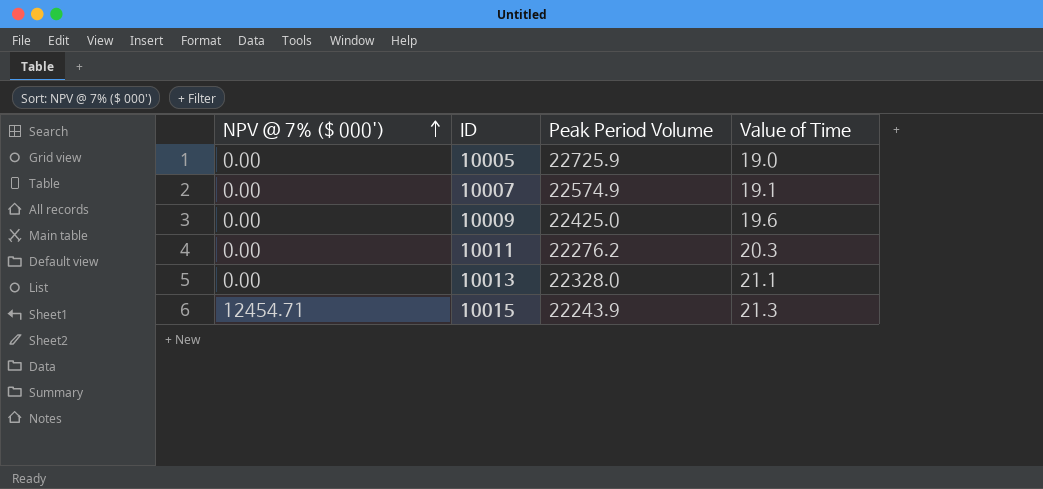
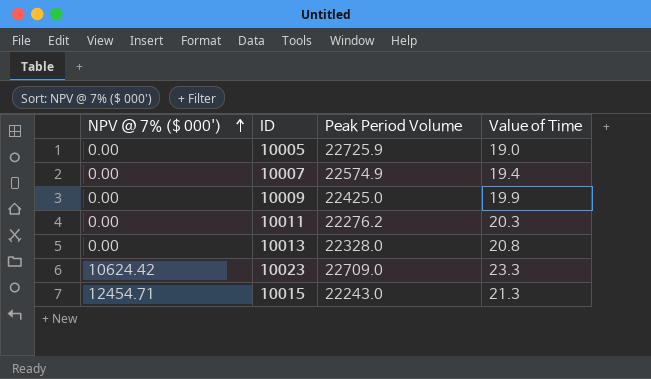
10007 | Value of Time: 19.1 -> 19.4
10009 | Value of Time: 19.6 -> 19.9
10013 | Value of Time: 21.1 -> 20.8
row 10023: none -> 10624.42 | 22709.0 | 23.3
10015 | Peak Period Volume: 22243.9 -> 22243.0

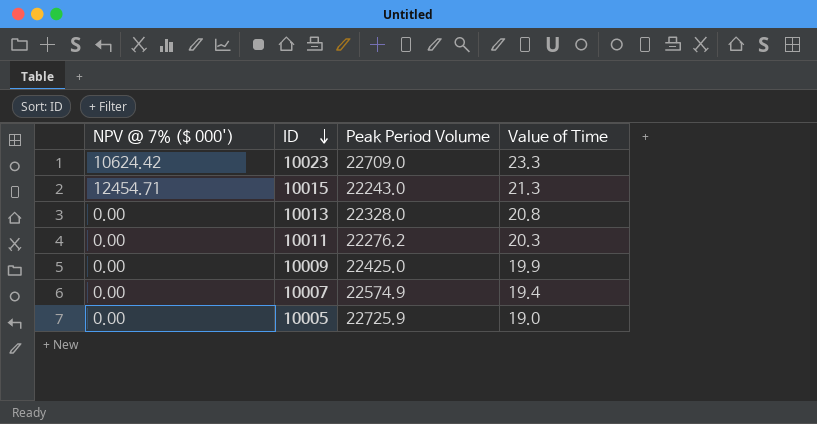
row order: NPV @ 7% ($ 000') ascending -> ID descending

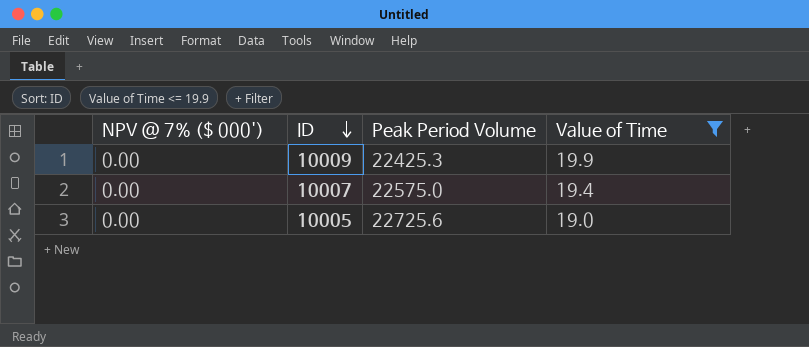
filter: none -> Value of Time <= 19.9
10009 | Peak Period Volume: 22425.0 -> 22425.3
10007 | Peak Period Volume: 22574.9 -> 22575.0
10005 | Peak Period Volume: 22725.9 -> 22725.6

